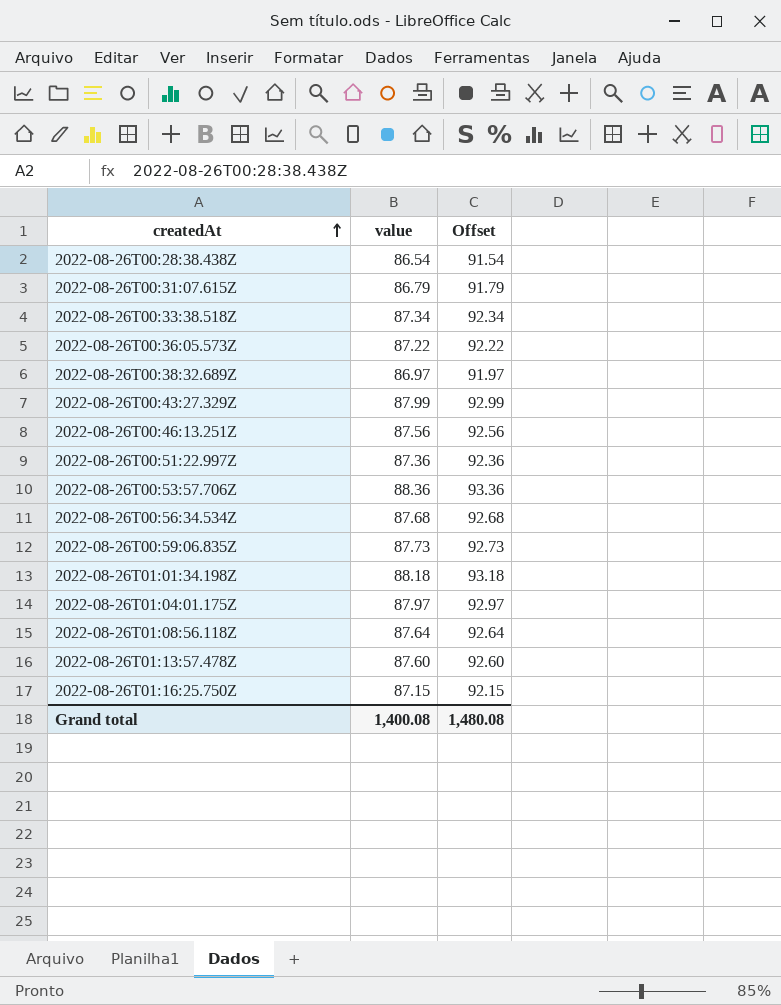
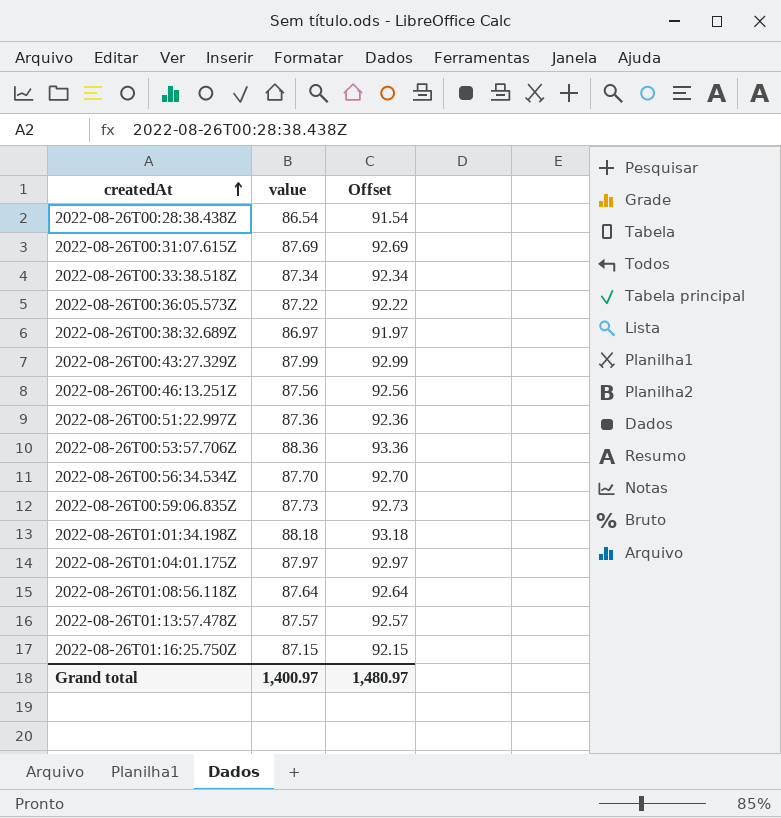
2022-08-26T00:31:07.615Z | value: 86.79 -> 87.69
2022-08-26T00:31:07.615Z | Offset: 91.79 -> 92.69
2022-08-26T00:56:34.534Z | value: 87.68 -> 87.70
2022-08-26T00:56:34.534Z | Offset: 92.68 -> 92.70
2022-08-26T01:13:57.478Z | value: 87.60 -> 87.57
2022-08-26T01:13:57.478Z | Offset: 92.60 -> 92.57
Grand total | value: 1,400.08 -> 1,400.97
Grand total | Offset: 1,480.08 -> 1,480.97

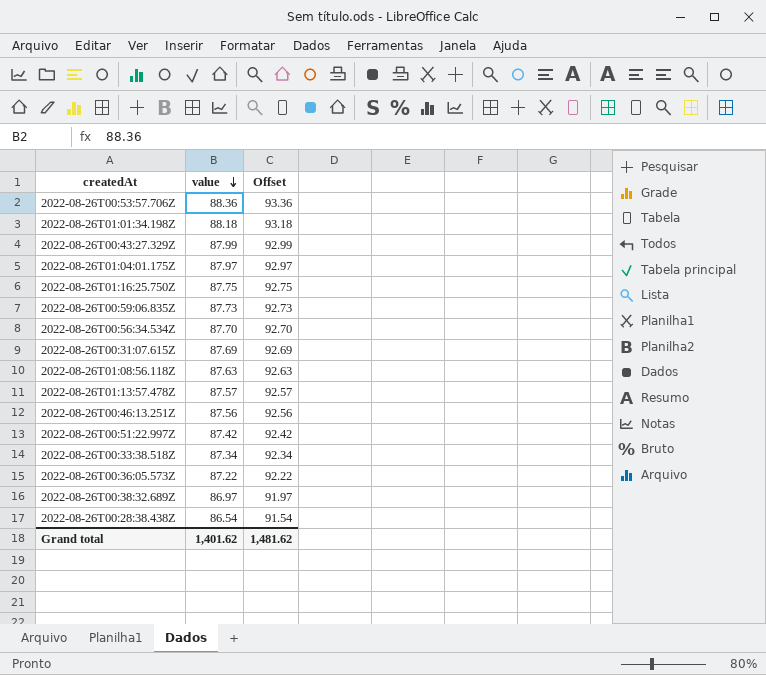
row order: createdAt ascending -> value descending
2022-08-26T01:16:25.750Z | value: 87.15 -> 87.75
2022-08-26T01:16:25.750Z | Offset: 92.15 -> 92.75
2022-08-26T01:08:56.118Z | value: 87.64 -> 87.63
2022-08-26T01:08:56.118Z | Offset: 92.64 -> 92.63
2022-08-26T00:51:22.997Z | value: 87.36 -> 87.42
2022-08-26T00:51:22.997Z | Offset: 92.36 -> 92.42
Grand total | value: 1,400.97 -> 1,401.62
Grand total | Offset: 1,480.97 -> 1,481.62

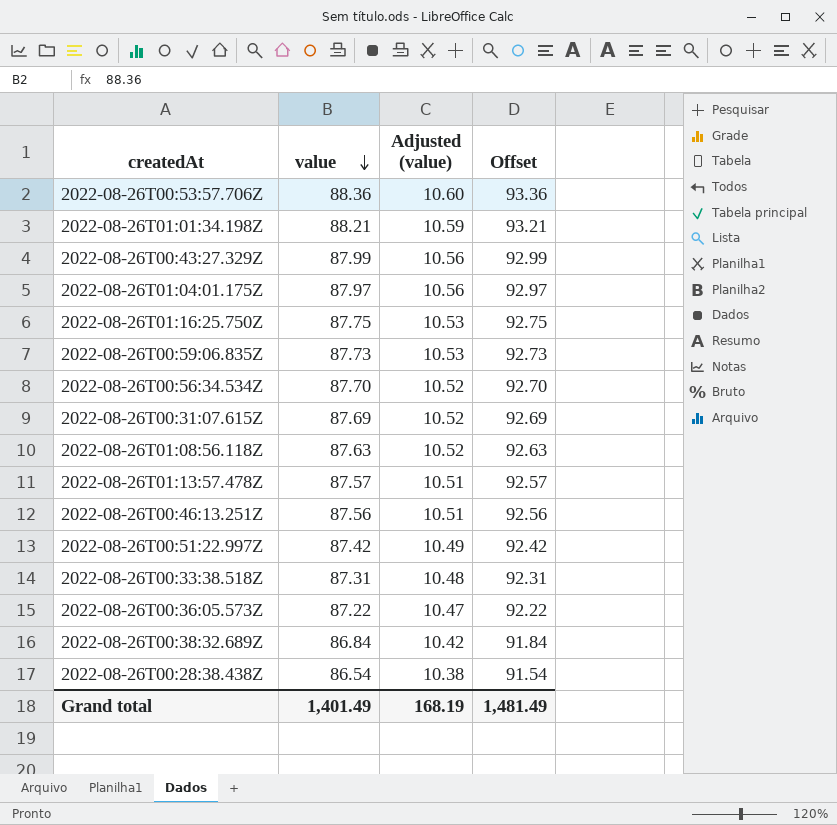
column Adjusted (value) | formula: none -> [value] * 0.12
2022-08-26T01:01:34.198Z | value: 88.18 -> 88.21
2022-08-26T01:01:34.198Z | Offset: 93.18 -> 93.21
2022-08-26T00:33:38.518Z | value: 87.34 -> 87.31
2022-08-26T00:33:38.518Z | Offset: 92.34 -> 92.31
2022-08-26T00:38:32.689Z | value: 86.97 -> 86.84
2022-08-26T00:38:32.689Z | Offset: 91.97 -> 91.84
Grand total | value: 1,401.62 -> 1,401.49
Grand total | Offset: 1,481.62 -> 1,481.49

